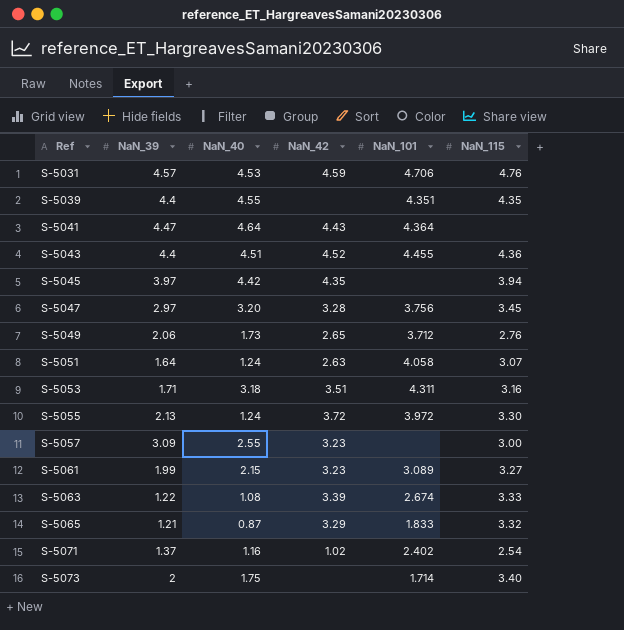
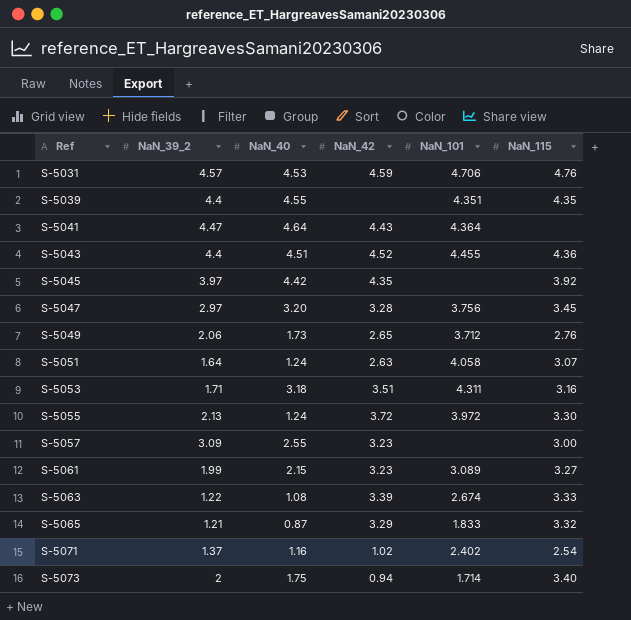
column name: NaN_39 -> NaN_39_2
S-5045 | NaN_115: 3.94 -> 3.92
S-5073 | NaN_42: none -> 0.94

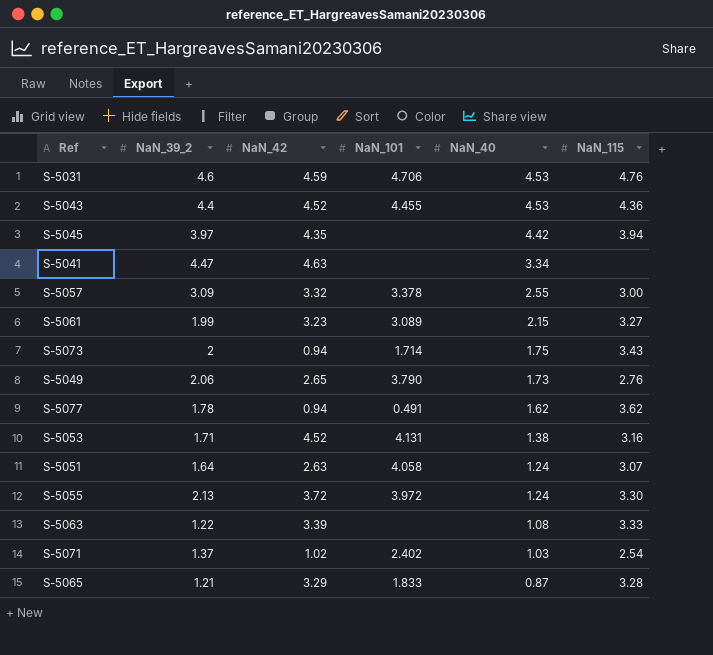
row order: Ref ascending -> NaN_40 descending
column NaN_40 | position: 3 -> 5
row S-5039: 4.4 | 4.55 | none | 4.351 | 4.35 -> none
row S-5047: 2.97 | 3.20 | 3.28 | 3.756 | 3.45 -> none
S-5031 | NaN_39_2: 4.57 -> 4.6
S-5043 | NaN_40: 4.51 -> 4.53
S-5045 | NaN_115: 3.92 -> 3.94
S-5041 | NaN_42: 4.43 -> 4.63
S-5041 | NaN_101: 4.364 -> none
S-5041 | NaN_40: 4.64 -> 3.34
S-5057 | NaN_42: 3.23 -> 3.32
S-5057 | NaN_101: none -> 3.378
S-5073 | NaN_115: 3.40 -> 3.43
S-5049 | NaN_101: 3.712 -> 3.790
row S-5077: none -> 1.78 | 0.94 | 0.491 | 1.62 | 3.62
S-5053 | NaN_42: 3.51 -> 4.52
S-5053 | NaN_101: 4.311 -> 4.131
S-5053 | NaN_40: 3.18 -> 1.38
S-5063 | NaN_101: 2.674 -> none
S-5071 | NaN_40: 1.16 -> 1.03
S-5065 | NaN_115: 3.32 -> 3.28

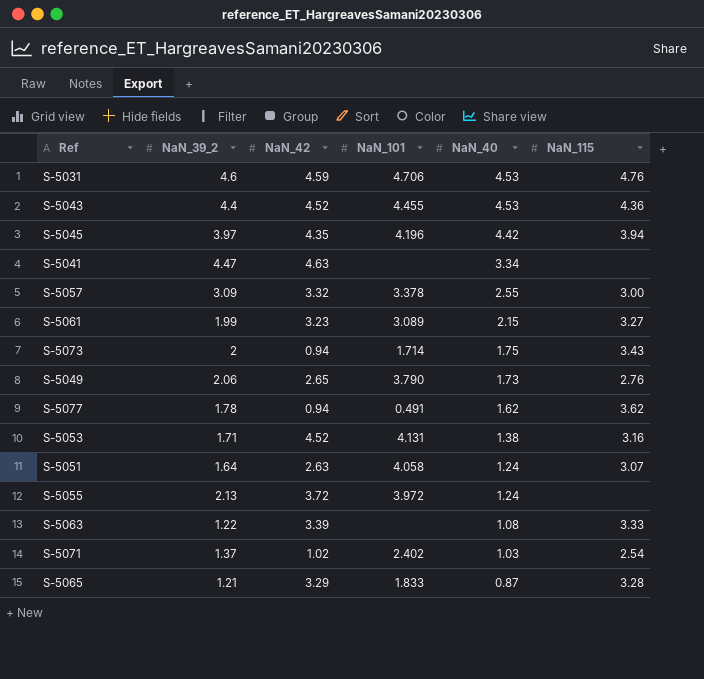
S-5045 | NaN_101: none -> 4.196
S-5055 | NaN_115: 3.30 -> none

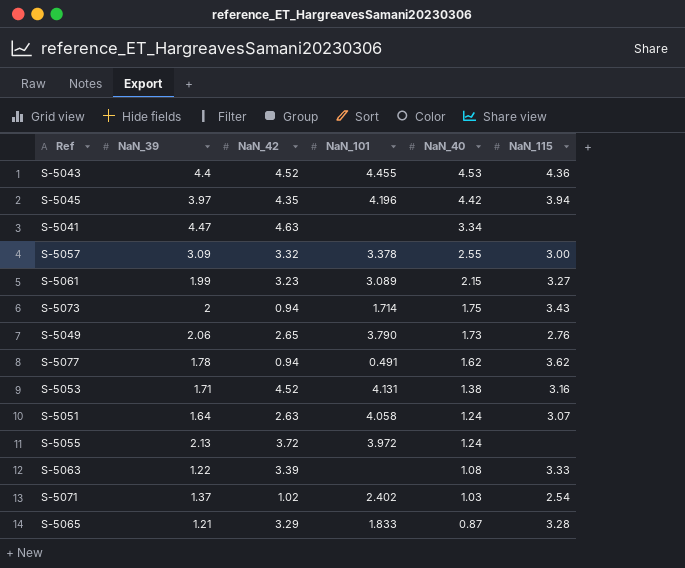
column name: NaN_39_2 -> NaN_39
row S-5031: 4.6 | 4.59 | 4.706 | 4.53 | 4.76 -> none

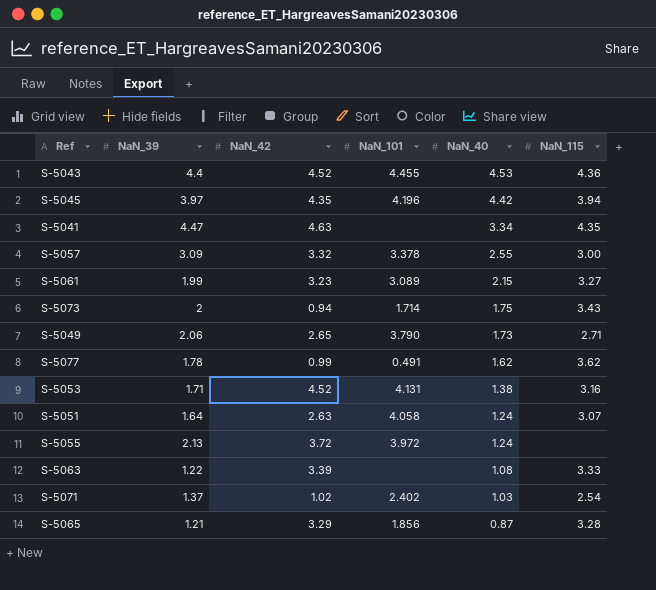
S-5041 | NaN_115: none -> 4.35
S-5049 | NaN_115: 2.76 -> 2.71
S-5077 | NaN_42: 0.94 -> 0.99
S-5065 | NaN_101: 1.833 -> 1.856

